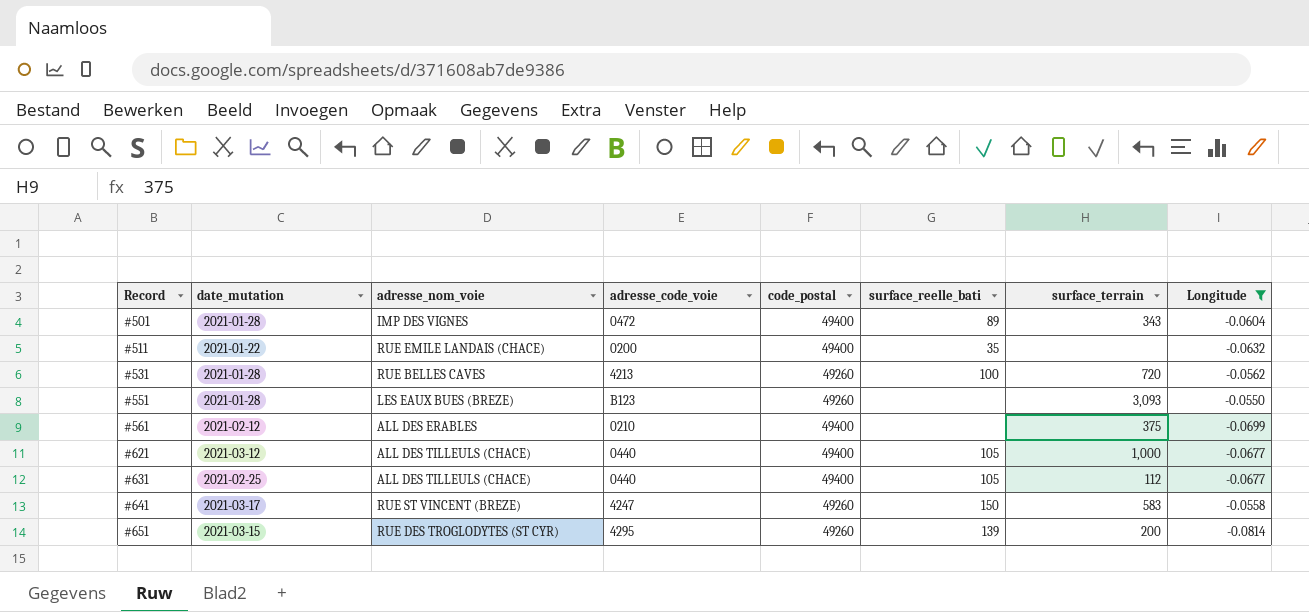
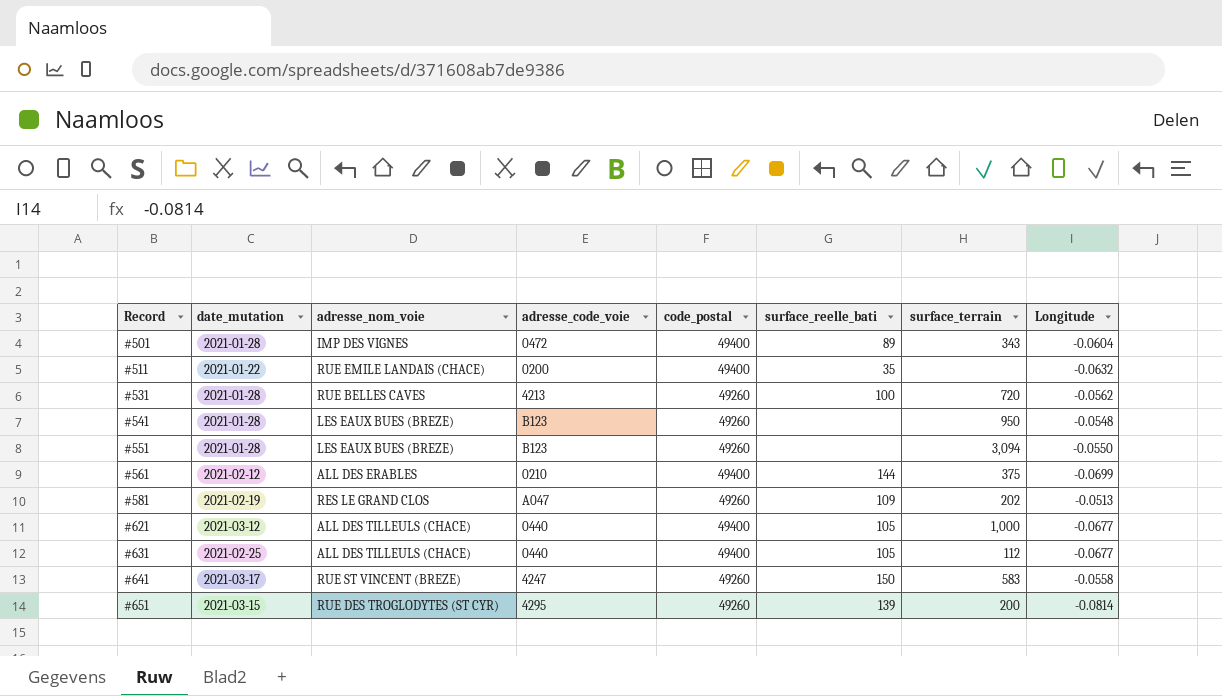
filter: Longitude <= -0.0550 -> none
#551 | surface_terrain: 3,093 -> 3,094
#561 | surface_reelle_bati: none -> 144

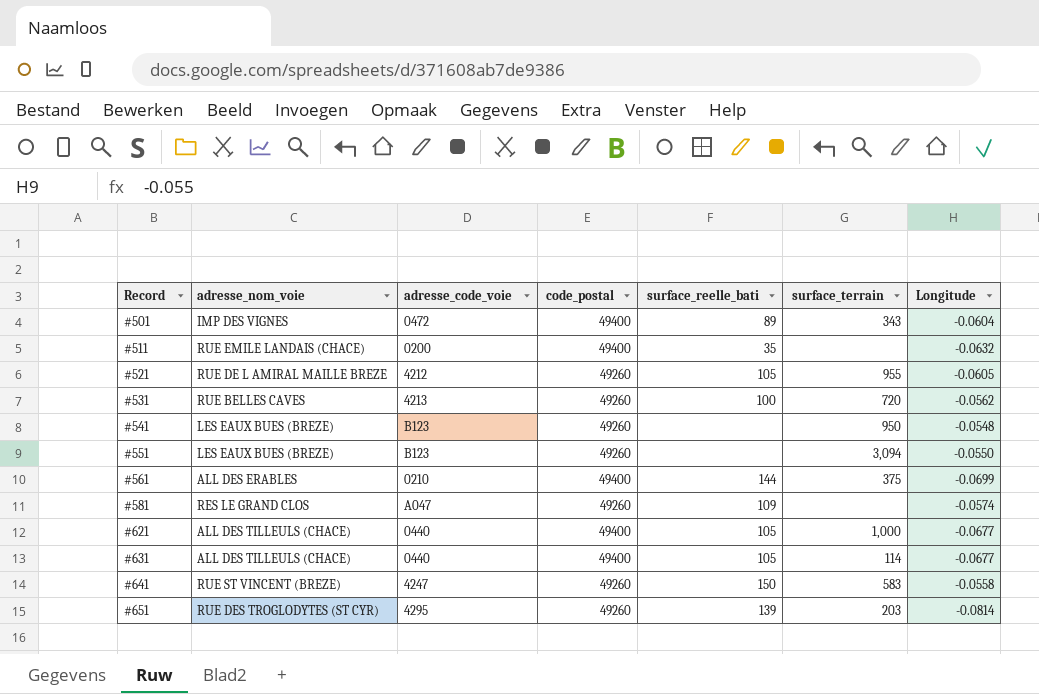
column date_mutation | position: 2 -> none
row #521: none -> RUE DE L AMIRAL MAILLE BREZE | 4212 | 49260 | 105 | 955 | -0.0605
#581 | surface_terrain: 202 -> none
#581 | Longitude: -0.0513 -> -0.0574
#631 | surface_terrain: 112 -> 114
#651 | surface_terrain: 200 -> 203

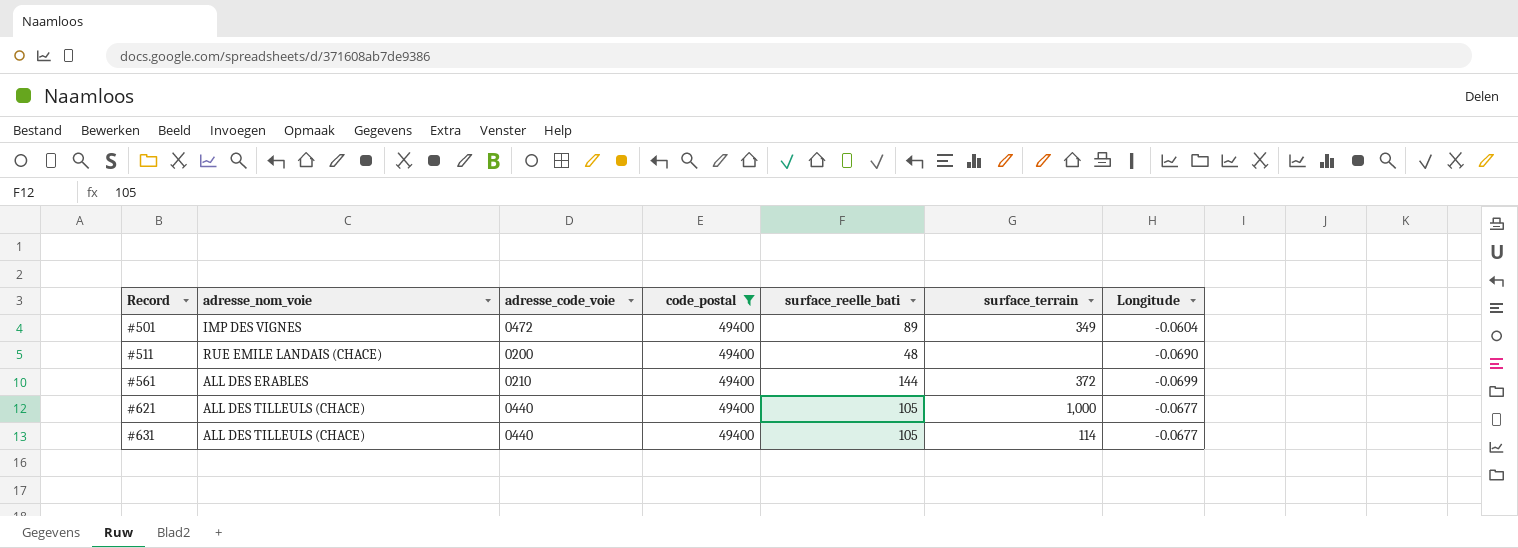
filter: none -> code_postal = 49400
#501 | surface_terrain: 343 -> 349
#511 | surface_reelle_bati: 35 -> 48
#511 | Longitude: -0.0632 -> -0.0690
#561 | surface_terrain: 375 -> 372

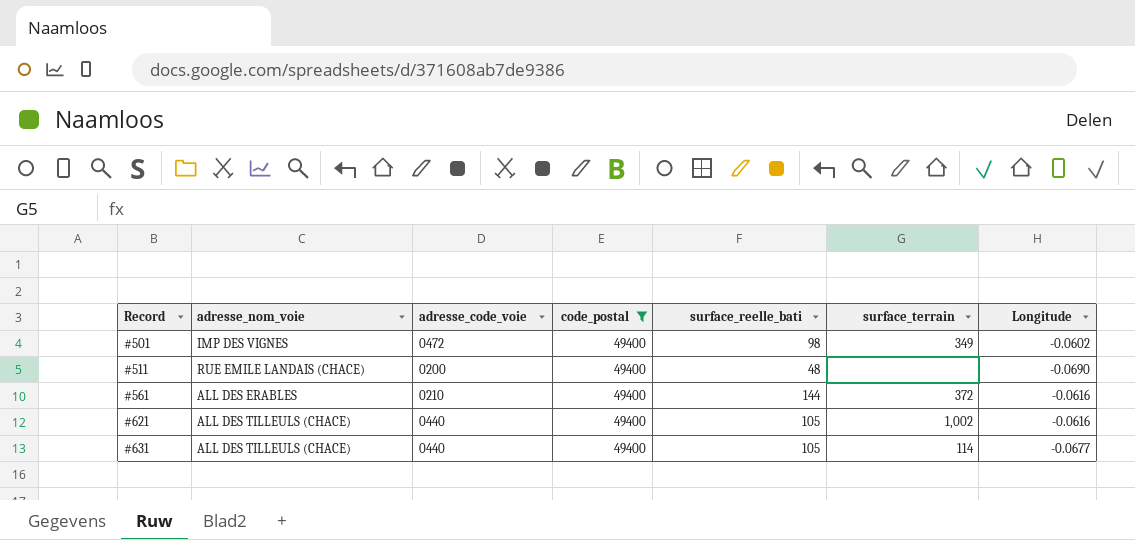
#501 | surface_reelle_bati: 89 -> 98
#501 | Longitude: -0.0604 -> -0.0602
#561 | Longitude: -0.0699 -> -0.0616
#621 | surface_terrain: 1,000 -> 1,002
#621 | Longitude: -0.0677 -> -0.0616

